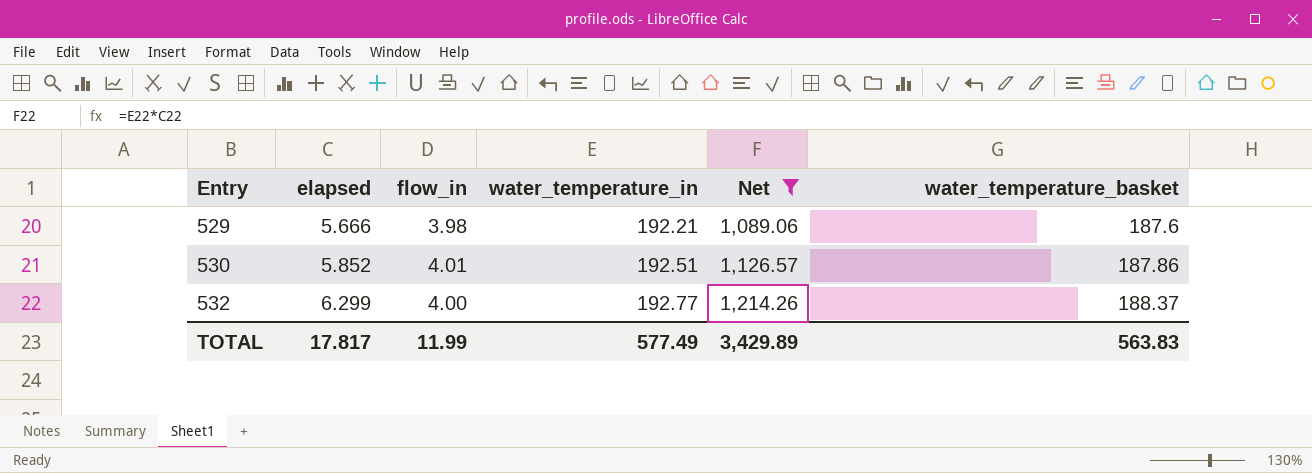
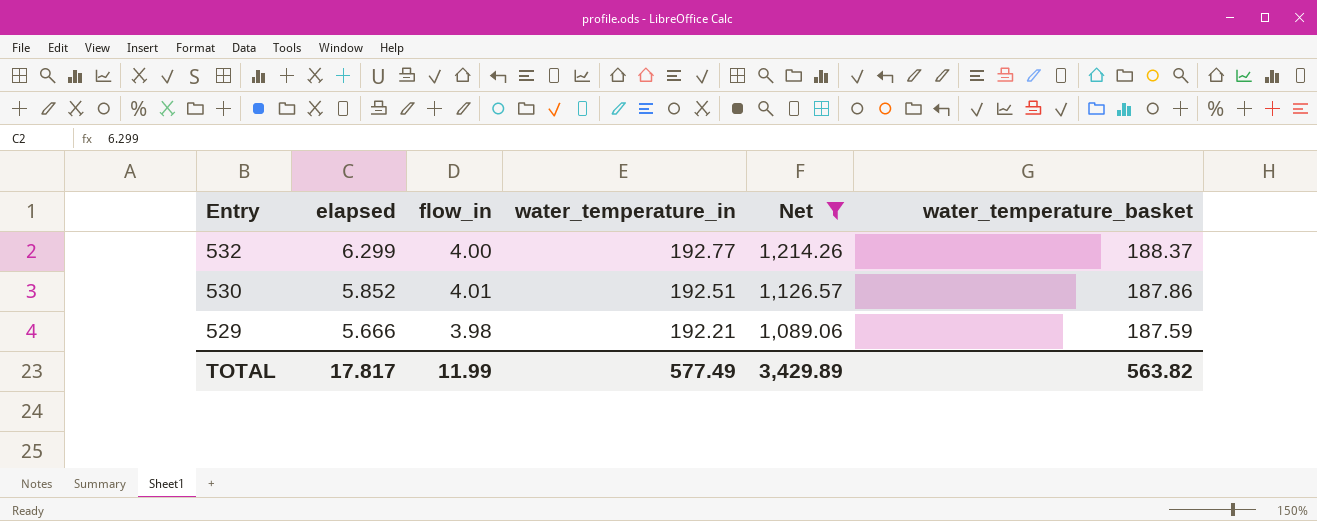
row order: Entry ascending -> Entry descending
529 | water_temperature_basket: 187.6 -> 187.59
TOTAL | water_temperature_basket: 563.83 -> 563.82

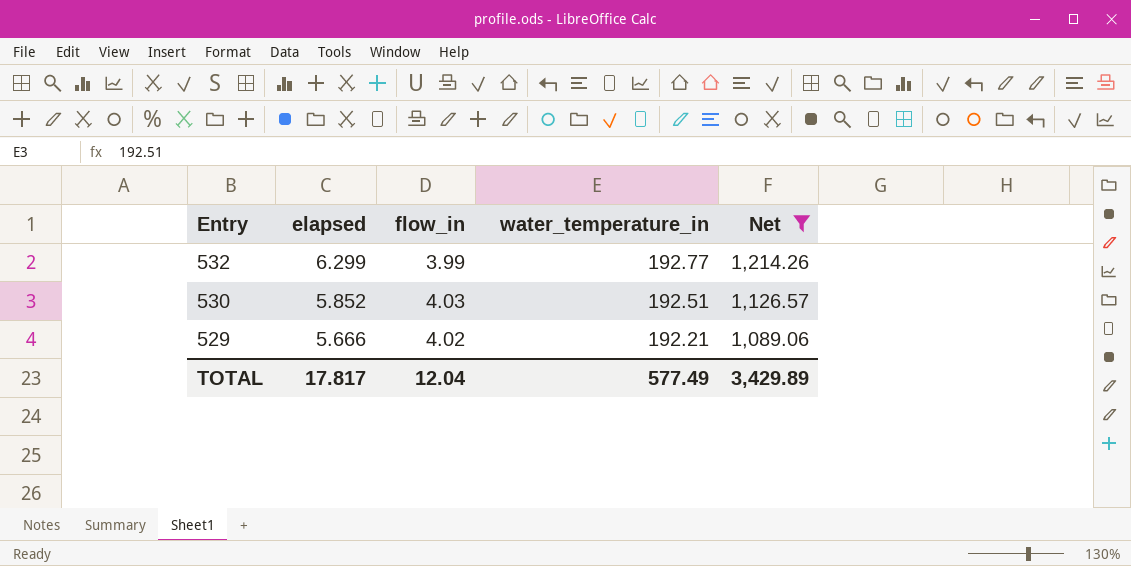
column water_temperature_basket | position: 6 -> none
532 | flow_in: 4.00 -> 3.99
530 | flow_in: 4.01 -> 4.03
529 | flow_in: 3.98 -> 4.02
TOTAL | flow_in: 11.99 -> 12.04

